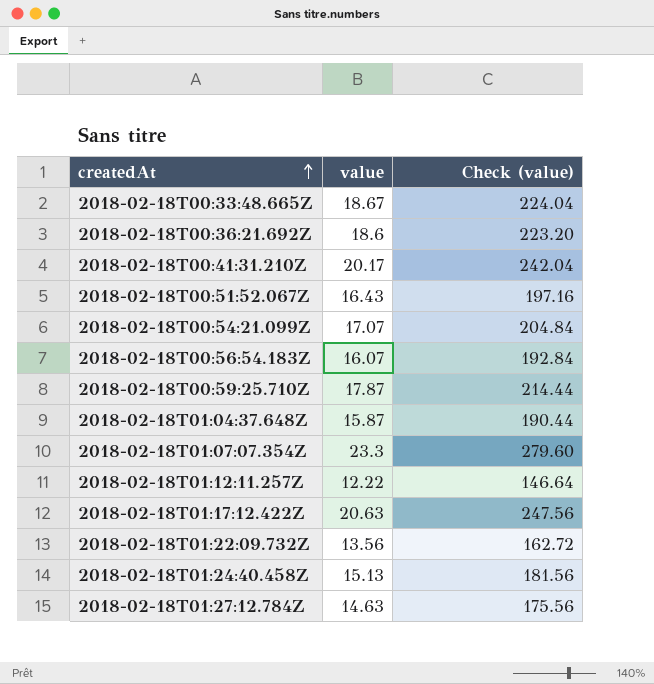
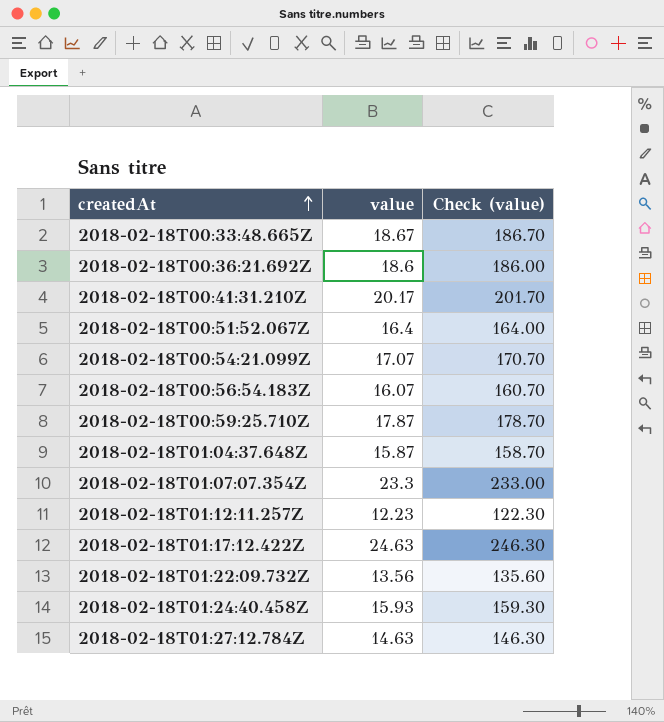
column Check (value) | formula: [value] * 12 -> [value] * 10
2018-02-18T00:51:52.067Z | value: 16.43 -> 16.4
2018-02-18T01:12:11.257Z | value: 12.22 -> 12.23
2018-02-18T01:17:12.422Z | value: 20.63 -> 24.63
2018-02-18T01:24:40.458Z | value: 15.13 -> 15.93

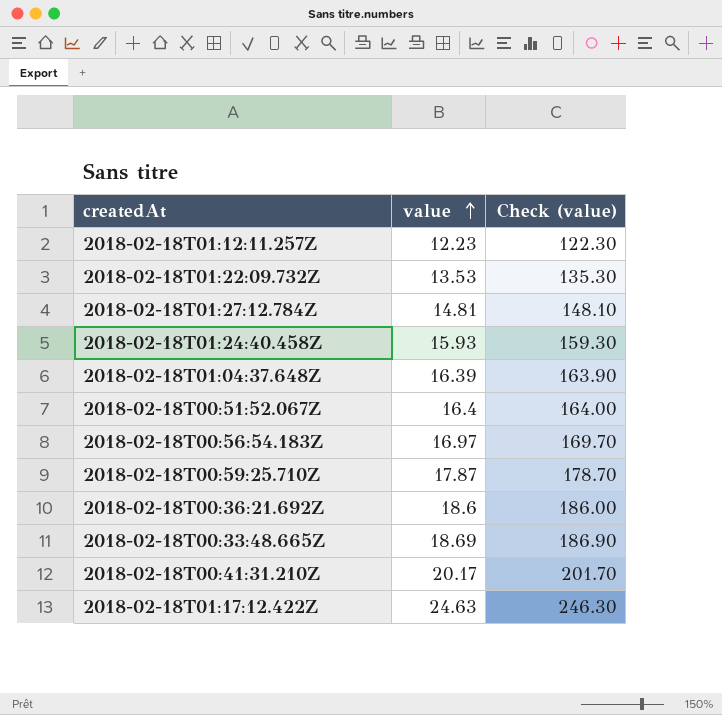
row order: createdAt ascending -> value ascending
row 2018-02-18T00:54:21.099Z: 17.07 | 170.70 -> none
row 2018-02-18T01:07:07.354Z: 23.3 | 233.00 -> none
2018-02-18T01:22:09.732Z | value: 13.56 -> 13.53
2018-02-18T01:22:09.732Z | Check (value): 135.60 -> 135.30
2018-02-18T01:27:12.784Z | value: 14.63 -> 14.81
2018-02-18T01:27:12.784Z | Check (value): 146.30 -> 148.10
2018-02-18T01:04:37.648Z | value: 15.87 -> 16.39
2018-02-18T01:04:37.648Z | Check (value): 158.70 -> 163.90
2018-02-18T00:56:54.183Z | value: 16.07 -> 16.97
2018-02-18T00:56:54.183Z | Check (value): 160.70 -> 169.70
2018-02-18T00:33:48.665Z | value: 18.67 -> 18.69
2018-02-18T00:33:48.665Z | Check (value): 186.70 -> 186.90

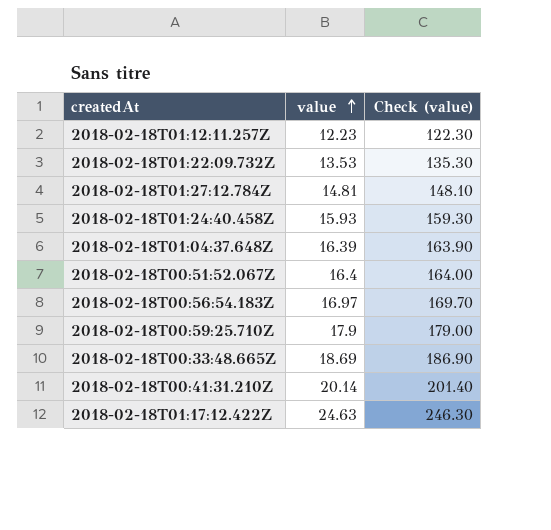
row 2018-02-18T00:36:21.692Z: 18.6 | 186.00 -> none
2018-02-18T00:59:25.710Z | value: 17.87 -> 17.9
2018-02-18T00:59:25.710Z | Check (value): 178.70 -> 179.00
2018-02-18T00:41:31.210Z | value: 20.17 -> 20.14
2018-02-18T00:41:31.210Z | Check (value): 201.70 -> 201.40

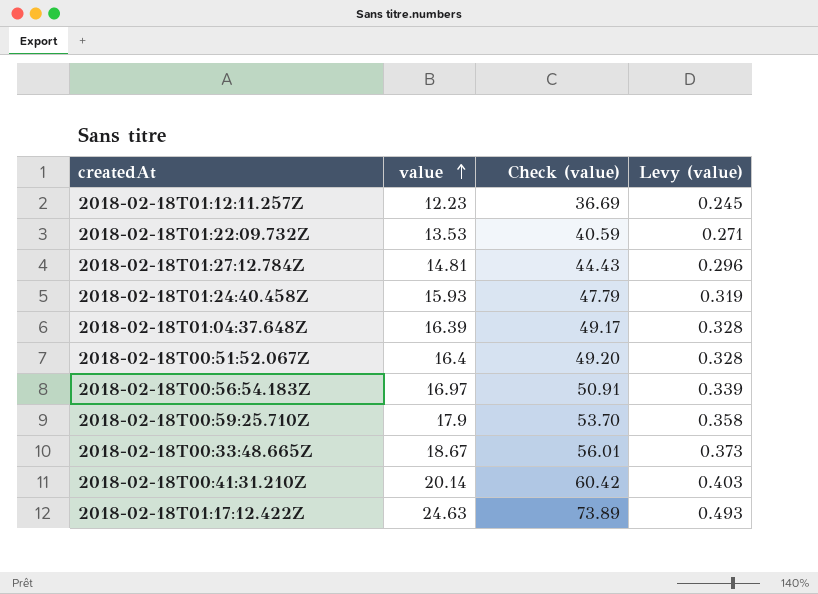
column Check (value) | formula: [value] * 10 -> [value] * 3
column Levy (value) | formula: none -> [value] * 0.02
2018-02-18T00:33:48.665Z | value: 18.69 -> 18.67

